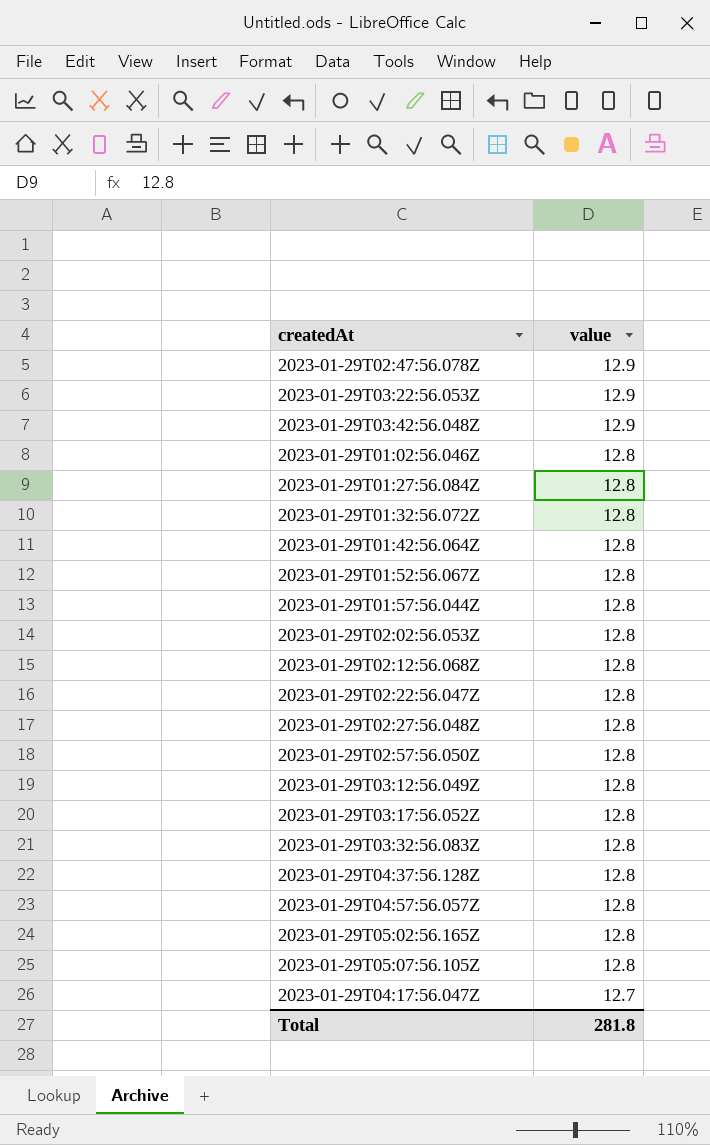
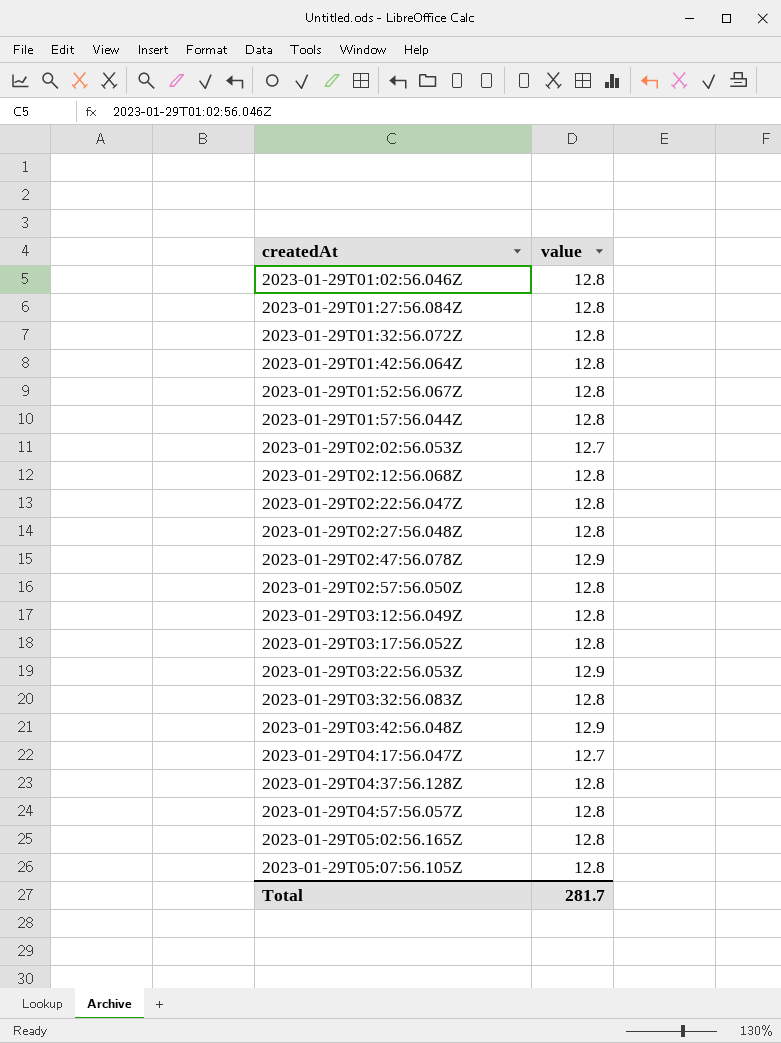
row order: value descending -> createdAt ascending
2023-01-29T02:02:56.053Z | value: 12.8 -> 12.7
Total | value: 281.8 -> 281.7

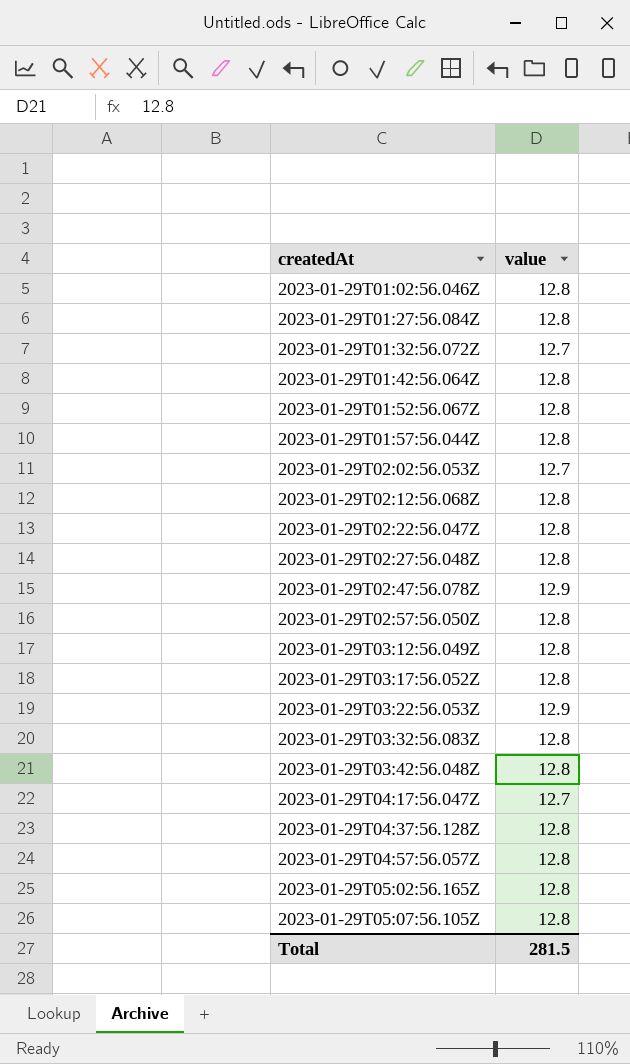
2023-01-29T01:32:56.072Z | value: 12.8 -> 12.7
2023-01-29T03:42:56.048Z | value: 12.9 -> 12.8
Total | value: 281.7 -> 281.5

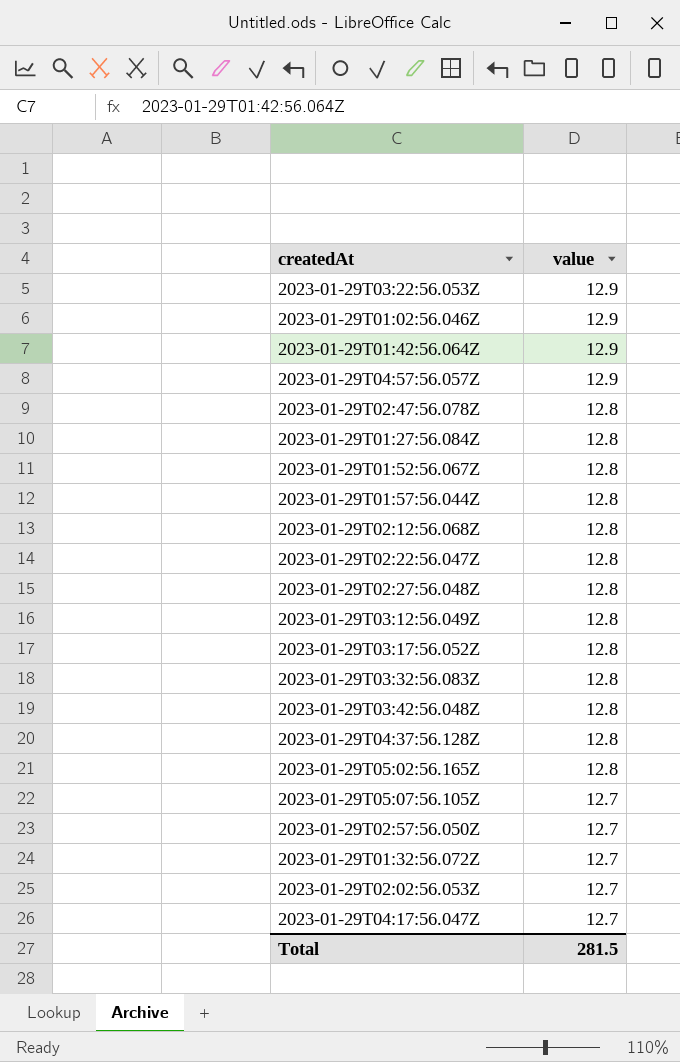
row order: createdAt ascending -> value descending
2023-01-29T01:02:56.046Z | value: 12.8 -> 12.9
2023-01-29T01:42:56.064Z | value: 12.8 -> 12.9
2023-01-29T04:57:56.057Z | value: 12.8 -> 12.9
2023-01-29T02:47:56.078Z | value: 12.9 -> 12.8
2023-01-29T05:07:56.105Z | value: 12.8 -> 12.7
2023-01-29T02:57:56.050Z | value: 12.8 -> 12.7

